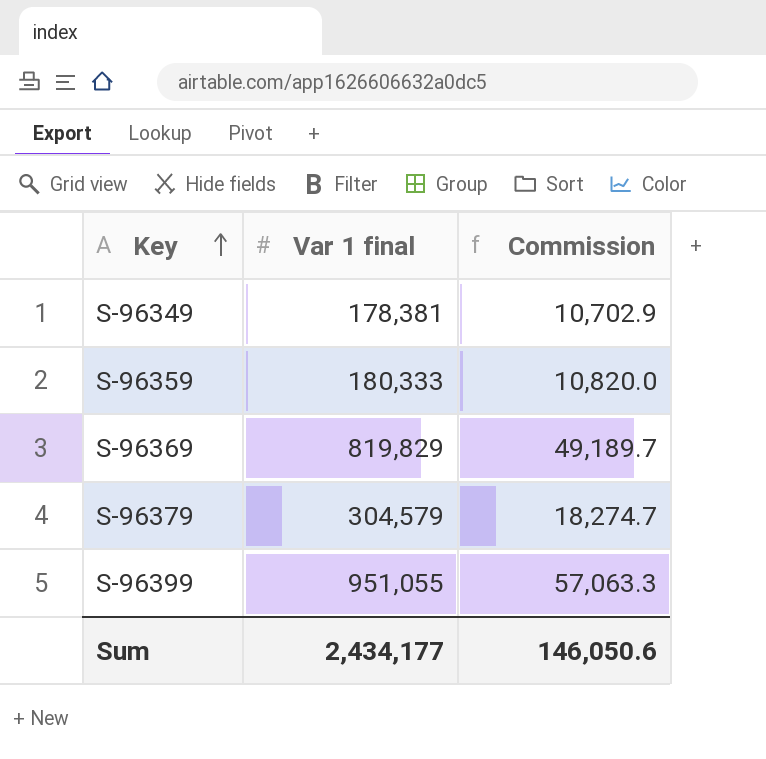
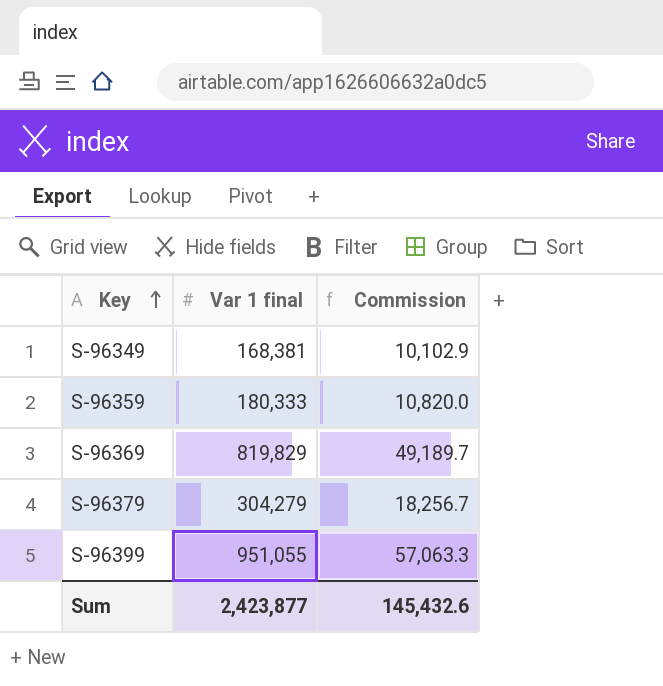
S-96349 | Var 1 final: 178,381 -> 168,381
S-96349 | Commission: 10,702.9 -> 10,102.9
S-96379 | Var 1 final: 304,579 -> 304,279
S-96379 | Commission: 18,274.7 -> 18,256.7
Sum | Var 1 final: 2,434,177 -> 2,423,877
Sum | Commission: 146,050.6 -> 145,432.6

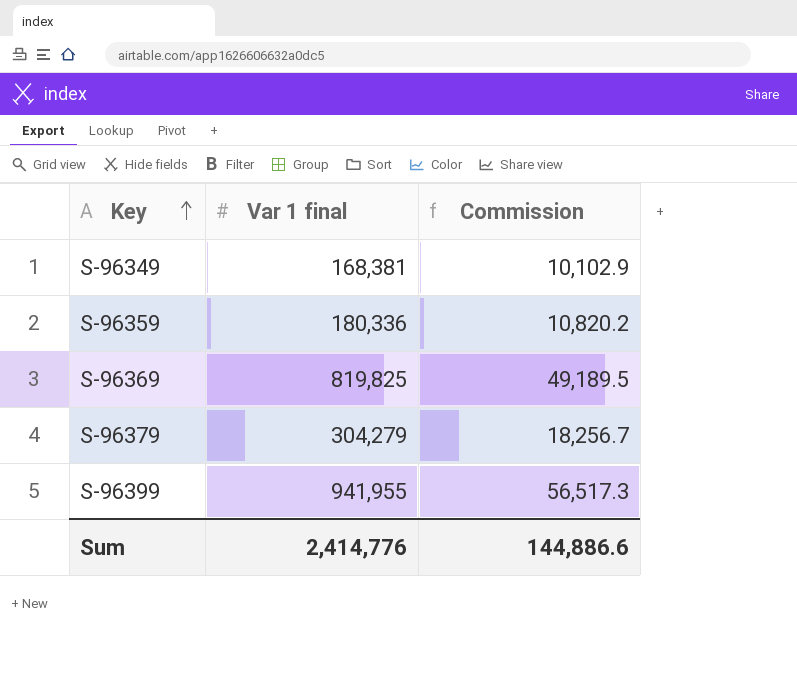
S-96359 | Var 1 final: 180,333 -> 180,336
S-96359 | Commission: 10,820.0 -> 10,820.2
S-96369 | Var 1 final: 819,829 -> 819,825
S-96369 | Commission: 49,189.7 -> 49,189.5
S-96399 | Var 1 final: 951,055 -> 941,955
S-96399 | Commission: 57,063.3 -> 56,517.3
Sum | Var 1 final: 2,423,877 -> 2,414,776
Sum | Commission: 145,432.6 -> 144,886.6

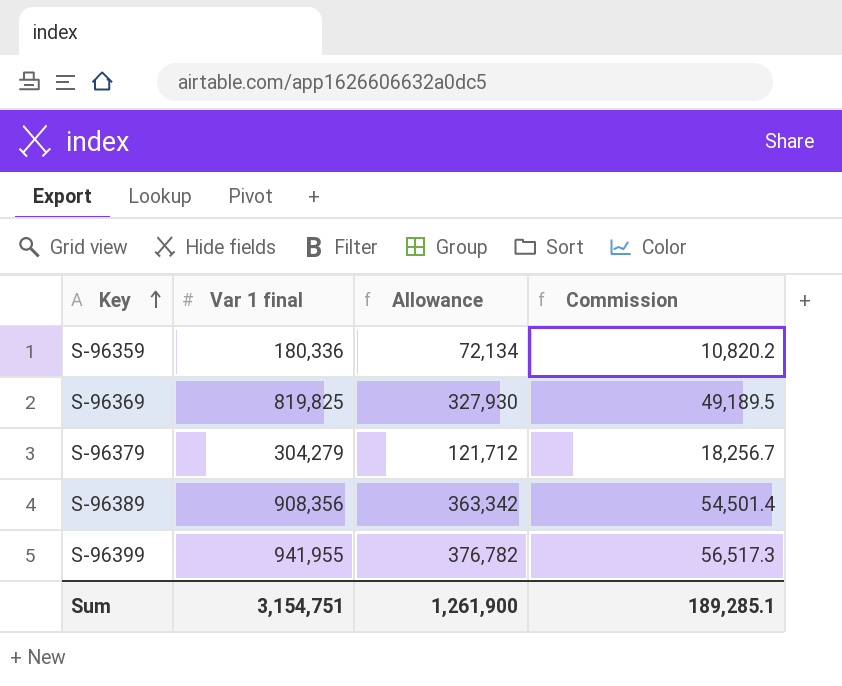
column Allowance | formula: none -> [Var 1 final] * 0.4
row S-96349: 168,381 | 10,102.9 -> none
row S-96389: none -> 908,356 | 363,342 | 54,501.4
Sum | Var 1 final: 2,414,776 -> 3,154,751
Sum | Commission: 144,886.6 -> 189,285.1

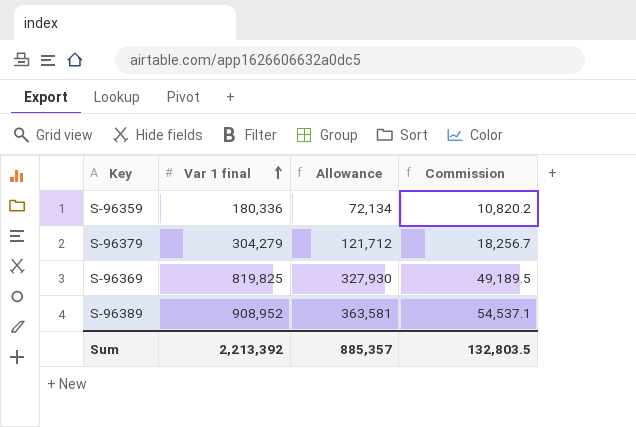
row order: Key ascending -> Var 1 final ascending
row S-96399: 941,955 | 376,782 | 56,517.3 -> none
S-96389 | Var 1 final: 908,356 -> 908,952
S-96389 | Allowance: 363,342 -> 363,581
S-96389 | Commission: 54,501.4 -> 54,537.1
Sum | Var 1 final: 3,154,751 -> 2,213,392
Sum | Allowance: 1,261,900 -> 885,357
Sum | Commission: 189,285.1 -> 132,803.5

